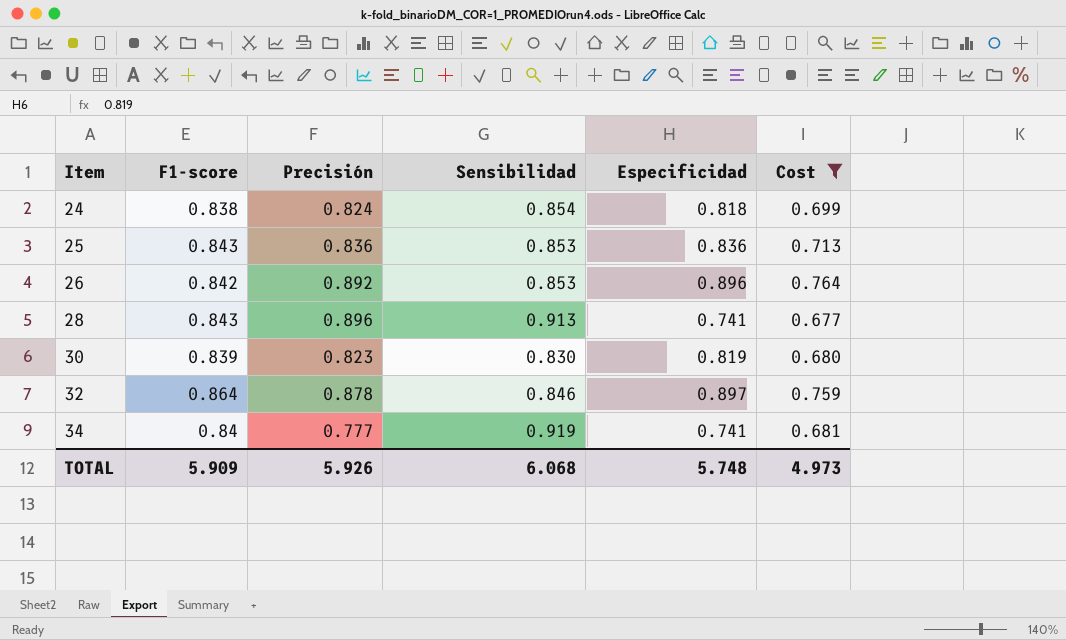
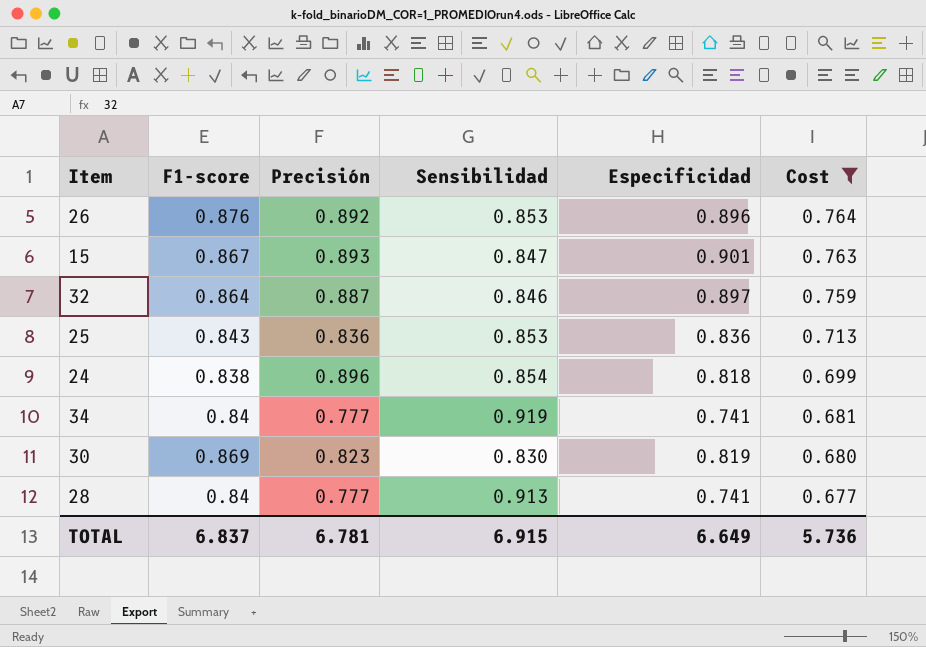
row order: Item ascending -> Cost descending
26 | F1-score: 0.842 -> 0.876
row 15: none -> 0.867 | 0.893 | 0.847 | 0.901 | 0.763
32 | Precisión: 0.878 -> 0.887
24 | Precisión: 0.824 -> 0.896
30 | F1-score: 0.839 -> 0.869
28 | F1-score: 0.843 -> 0.84
28 | Precisión: 0.896 -> 0.777
TOTAL | F1-score: 5.909 -> 6.837
TOTAL | Precisión: 5.926 -> 6.781
TOTAL | Sensibilidad: 6.068 -> 6.915
TOTAL | Especificidad: 5.748 -> 6.649
TOTAL | Cost: 4.973 -> 5.736

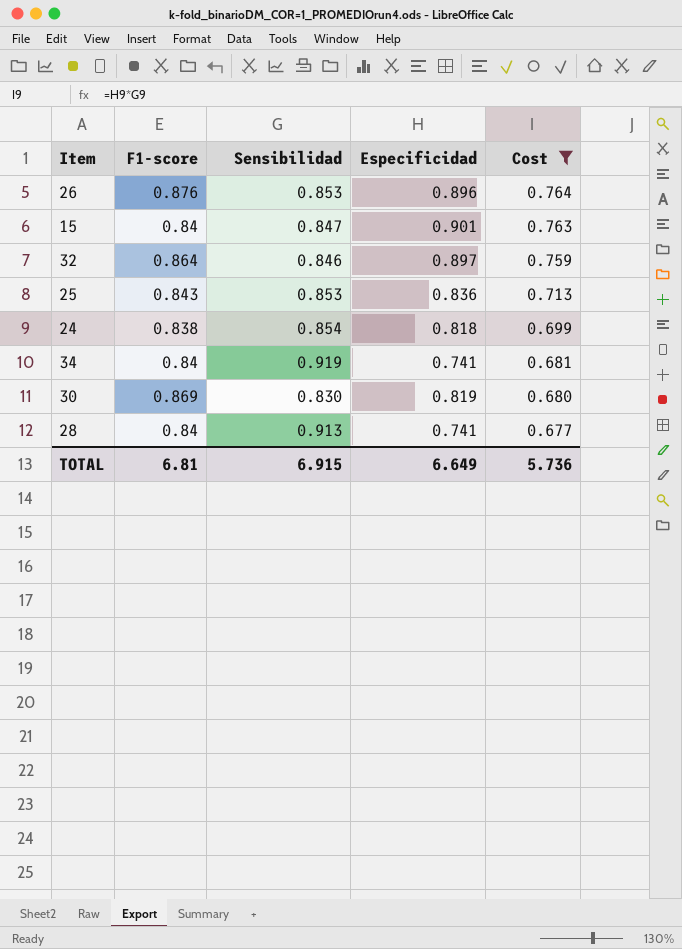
column Precisión | position: 3 -> none
15 | F1-score: 0.867 -> 0.84
TOTAL | F1-score: 6.837 -> 6.81

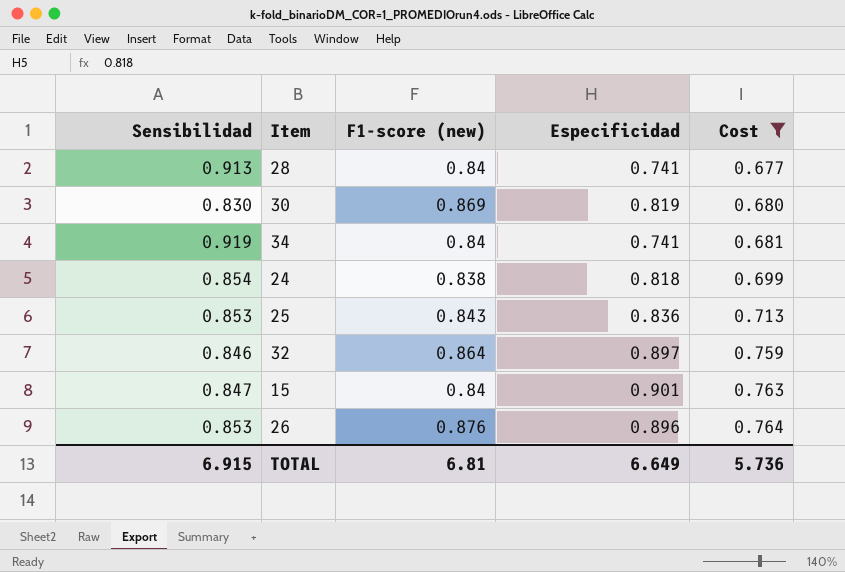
row order: Cost descending -> Cost ascending
column Sensibilidad | position: 3 -> 1
column name: F1-score -> F1-score (new)

